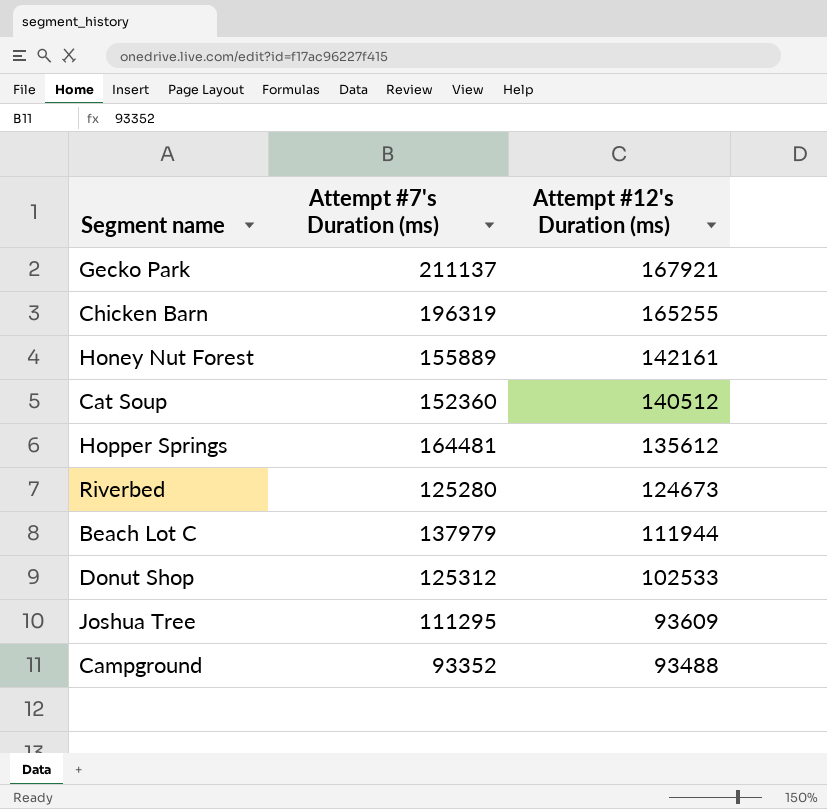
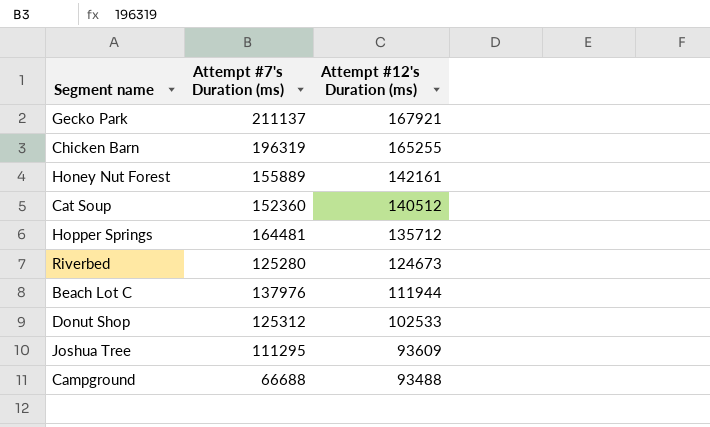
Hopper Springs | Attempt #12's Duration (ms): 135612 -> 135712
Beach Lot C | Attempt #7's Duration (ms): 137979 -> 137976
Campground | Attempt #7's Duration (ms): 93352 -> 66688

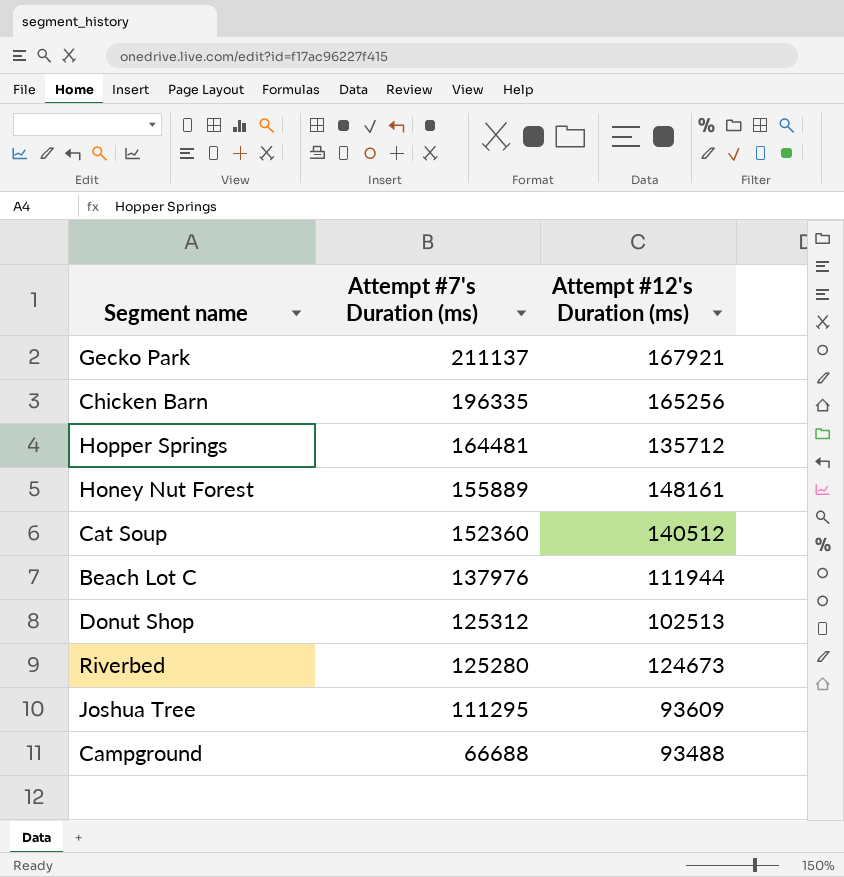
row order: Attempt #12's Duration (ms) descending -> Attempt #7's Duration (ms) descending
Chicken Barn | Attempt #7's Duration (ms): 196319 -> 196335
Chicken Barn | Attempt #12's Duration (ms): 165255 -> 165256
Honey Nut Forest | Attempt #12's Duration (ms): 142161 -> 148161
Donut Shop | Attempt #12's Duration (ms): 102533 -> 102513

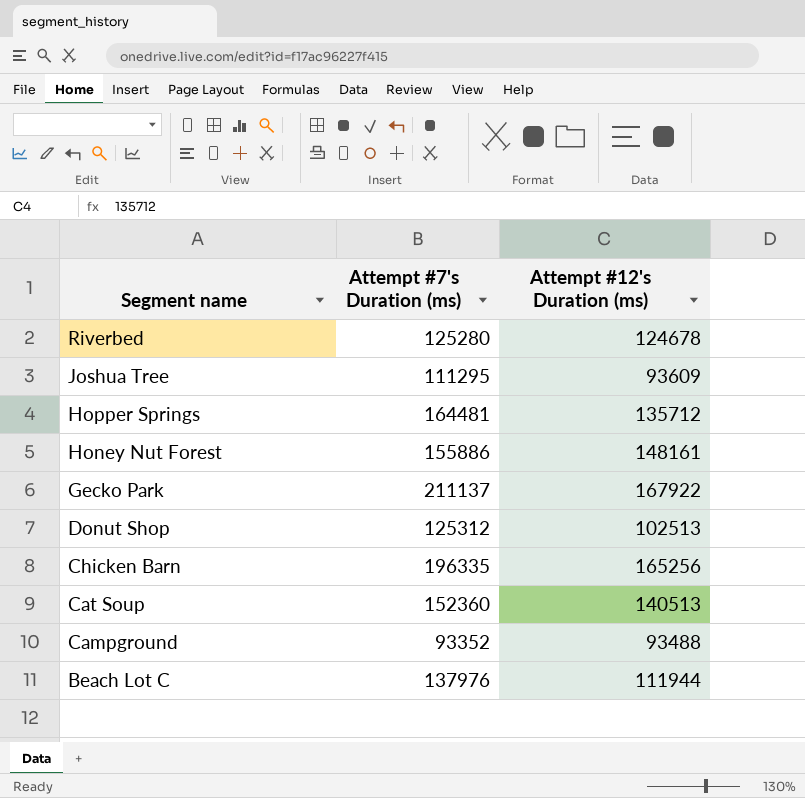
row order: Attempt #7's Duration (ms) descending -> Segment name descending
Riverbed | Attempt #12's Duration (ms): 124673 -> 124678
Honey Nut Forest | Attempt #7's Duration (ms): 155889 -> 155886
Gecko Park | Attempt #12's Duration (ms): 167921 -> 167922
Cat Soup | Attempt #12's Duration (ms): 140512 -> 140513
Campground | Attempt #7's Duration (ms): 66688 -> 93352

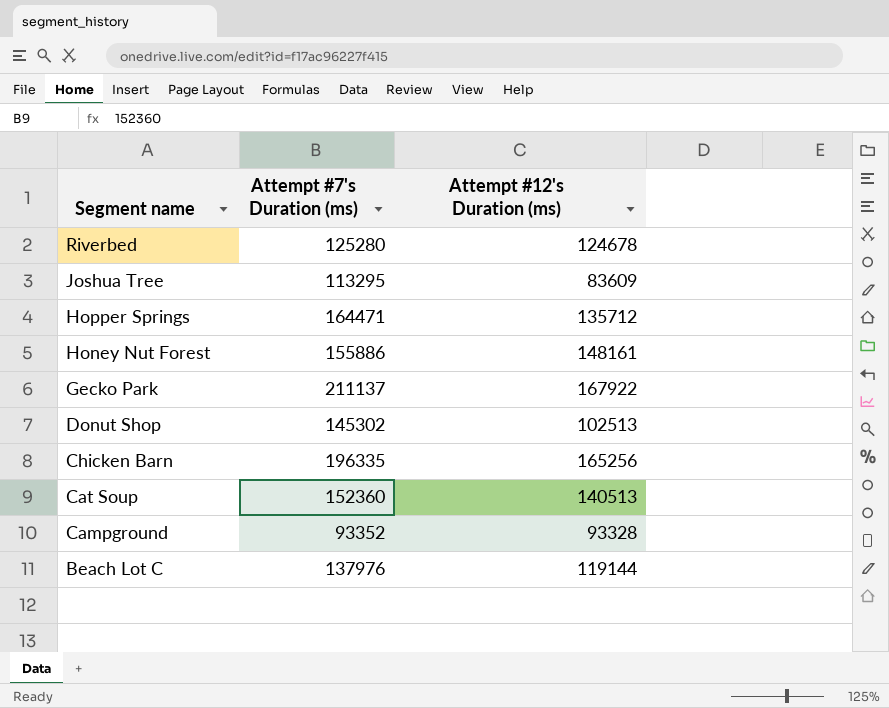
Joshua Tree | Attempt #7's Duration (ms): 111295 -> 113295
Joshua Tree | Attempt #12's Duration (ms): 93609 -> 83609
Hopper Springs | Attempt #7's Duration (ms): 164481 -> 164471
Donut Shop | Attempt #7's Duration (ms): 125312 -> 145302
Campground | Attempt #12's Duration (ms): 93488 -> 93328
Beach Lot C | Attempt #12's Duration (ms): 111944 -> 119144

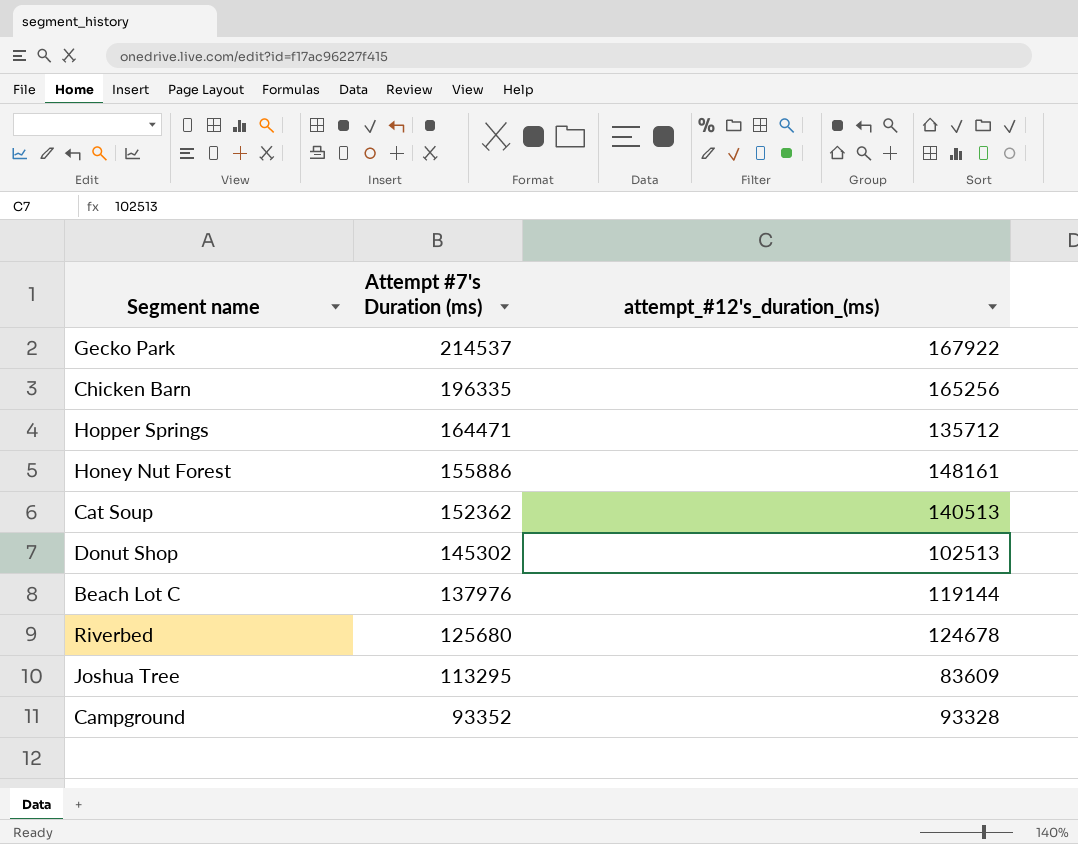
row order: Segment name descending -> Attempt #7's Duration (ms) descending
column name: Attempt #12's Duration (ms) -> attempt_#12's_duration_(ms)
Gecko Park | Attempt #7's Duration (ms): 211137 -> 214537
Cat Soup | Attempt #7's Duration (ms): 152360 -> 152362
Riverbed | Attempt #7's Duration (ms): 125280 -> 125680

